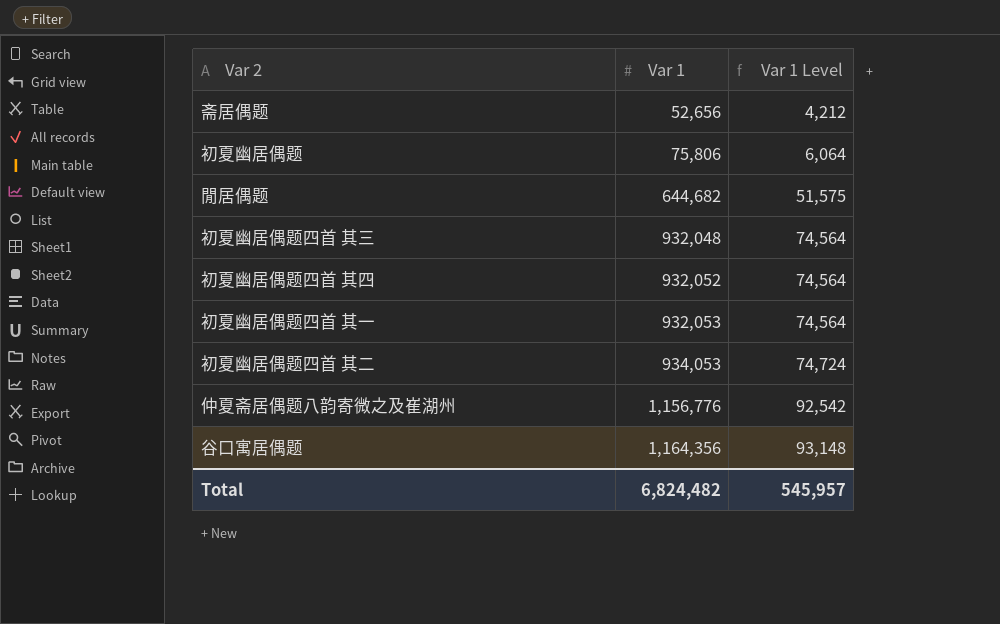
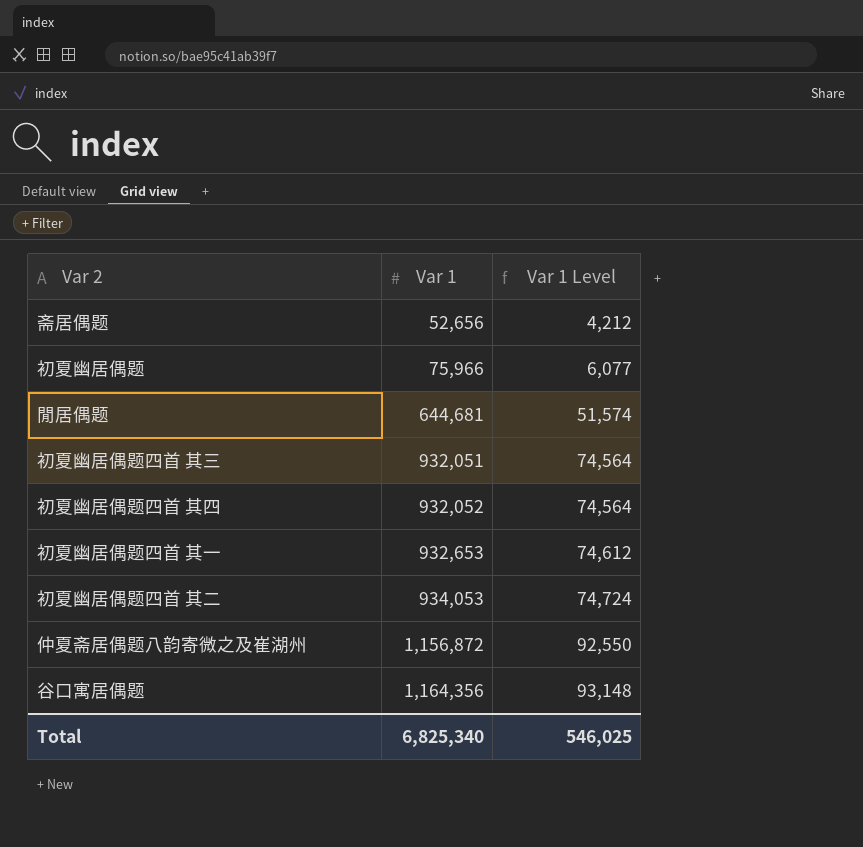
初夏幽居偶题 | Var 1: 75,806 -> 75,966
初夏幽居偶题 | Var 1 Level: 6,064 -> 6,077
閒居偶题 | Var 1: 644,682 -> 644,681
閒居偶题 | Var 1 Level: 51,575 -> 51,574
初夏幽居偶题四首 其三 | Var 1: 932,048 -> 932,051
初夏幽居偶题四首 其一 | Var 1: 932,053 -> 932,653
初夏幽居偶题四首 其一 | Var 1 Level: 74,564 -> 74,612
仲夏斋居偶题八韵寄微之及崔湖州 | Var 1: 1,156,776 -> 1,156,872
仲夏斋居偶题八韵寄微之及崔湖州 | Var 1 Level: 92,542 -> 92,550
Total | Var 1: 6,824,482 -> 6,825,340
Total | Var 1 Level: 545,957 -> 546,025

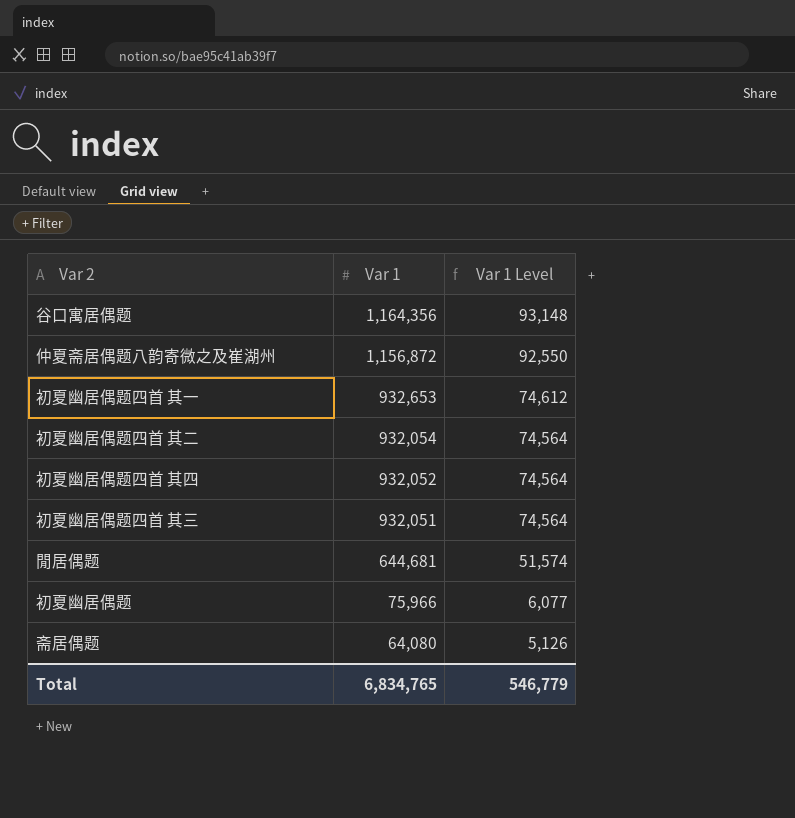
row order: Var 1 ascending -> Var 1 descending
初夏幽居偶题四首 其二 | Var 1: 934,053 -> 932,054
初夏幽居偶题四首 其二 | Var 1 Level: 74,724 -> 74,564
斋居偶题 | Var 1: 52,656 -> 64,080
斋居偶题 | Var 1 Level: 4,212 -> 5,126
Total | Var 1: 6,825,340 -> 6,834,765
Total | Var 1 Level: 546,025 -> 546,779

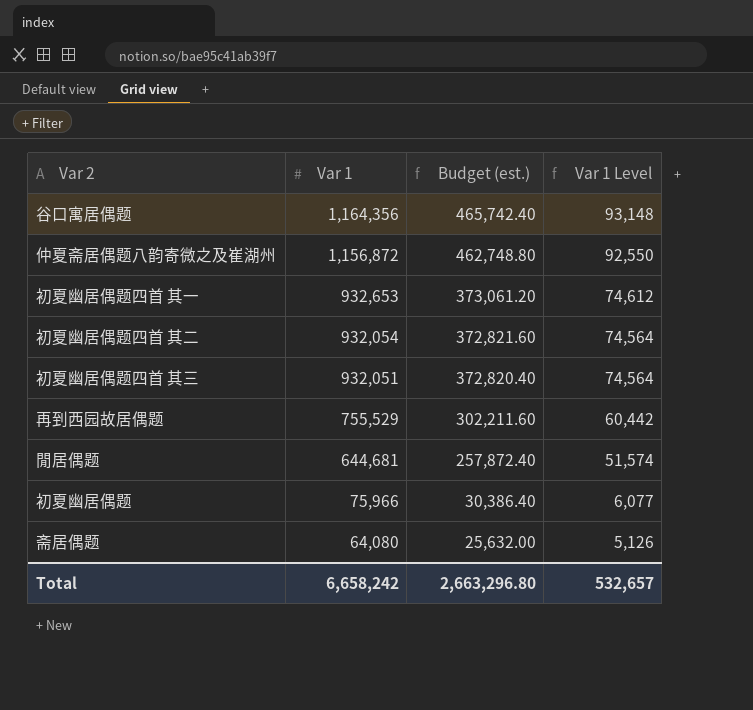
column Budget (est.) | formula: none -> [Var 1] * 0.4
row 初夏幽居偶题四首 其四: 932,052 | 74,564 -> none
row 再到西园故居偶题: none -> 755,529 | 302,211.60 | 60,442
Total | Var 1: 6,834,765 -> 6,658,242
Total | Var 1 Level: 546,779 -> 532,657

